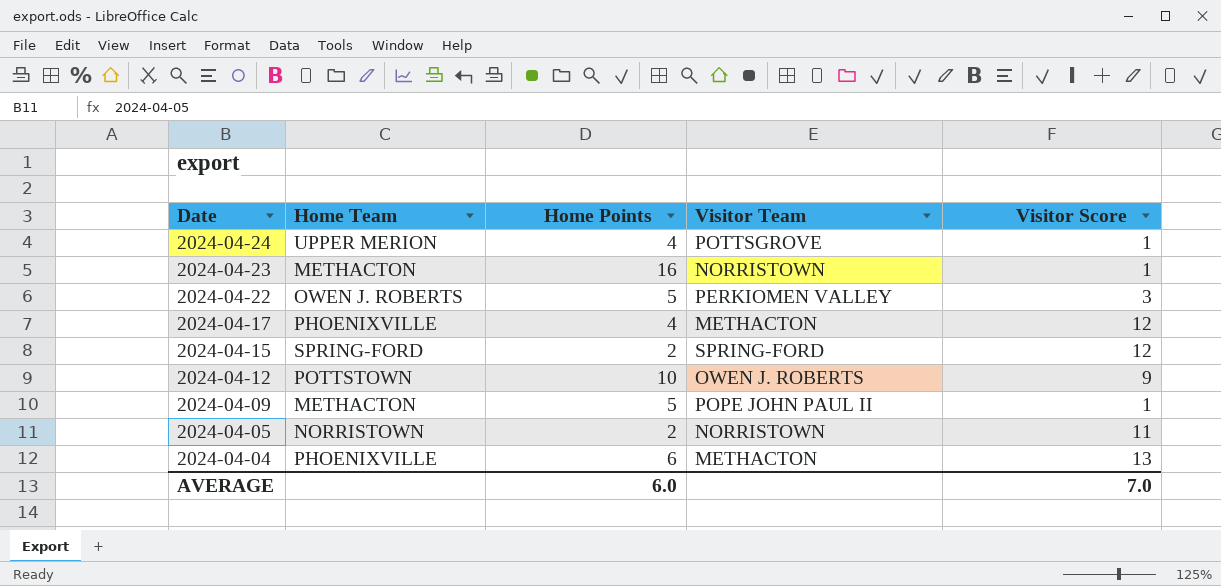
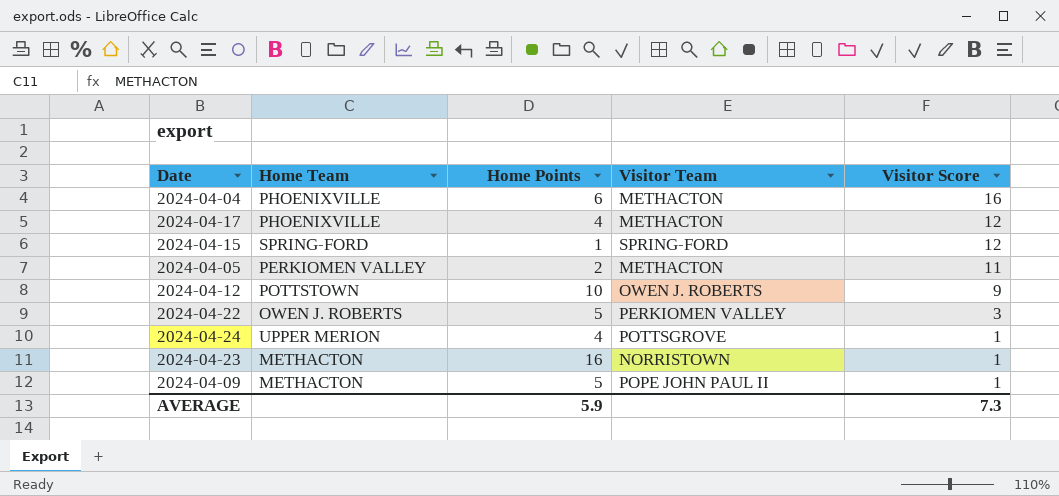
row order: Date descending -> Visitor Score descending
2024-04-04 | Visitor Score: 13 -> 16
2024-04-15 | Home Points: 2 -> 1
2024-04-05 | Home Team: NORRISTOWN -> PERKIOMEN VALLEY
2024-04-05 | Visitor Team: NORRISTOWN -> METHACTON
AVERAGE | Home Points: 6.0 -> 5.9
AVERAGE | Visitor Score: 7.0 -> 7.3

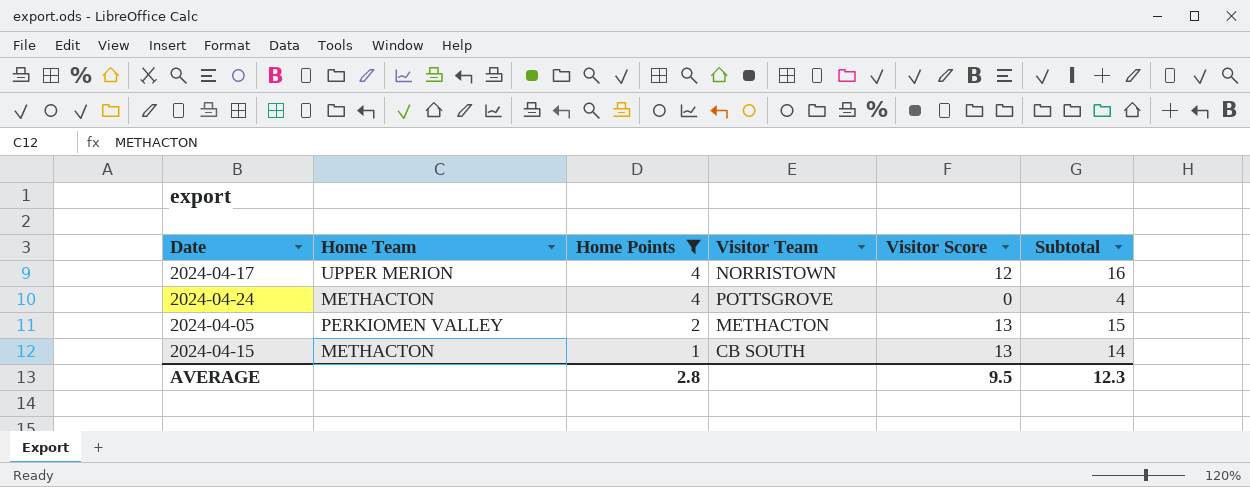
filter: none -> Home Points <= 4
row order: Visitor Score descending -> Home Points descending
column Subtotal | formula: none -> [Home Points] + [Visitor Score]
2024-04-17 | Home Team: PHOENIXVILLE -> UPPER MERION
2024-04-17 | Visitor Team: METHACTON -> NORRISTOWN
2024-04-24 | Home Team: UPPER MERION -> METHACTON
2024-04-24 | Visitor Score: 1 -> 0
2024-04-05 | Visitor Score: 11 -> 13
2024-04-15 | Home Team: SPRING-FORD -> METHACTON
2024-04-15 | Visitor Team: SPRING-FORD -> CB SOUTH
2024-04-15 | Visitor Score: 12 -> 13
AVERAGE | Home Points: 5.9 -> 2.8
AVERAGE | Visitor Score: 7.3 -> 9.5

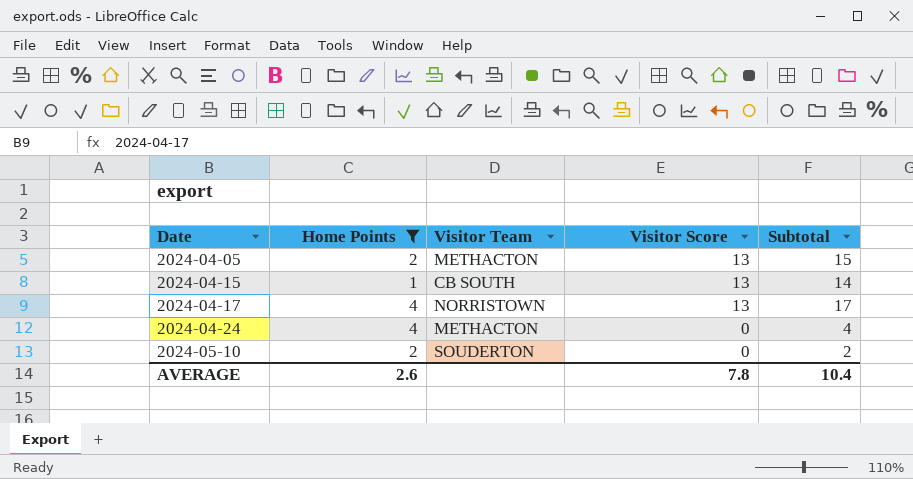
row order: Home Points descending -> Date ascending
column Home Team | position: 2 -> none
2024-04-17 | Visitor Score: 12 -> 13
2024-04-17 | Subtotal: 16 -> 17
2024-04-24 | Visitor Team: POTTSGROVE -> METHACTON
row 2024-05-10: none -> 2 | SOUDERTON | 0 | 2
AVERAGE | Home Points: 2.8 -> 2.6
AVERAGE | Visitor Score: 9.5 -> 7.8
AVERAGE | Subtotal: 12.3 -> 10.4

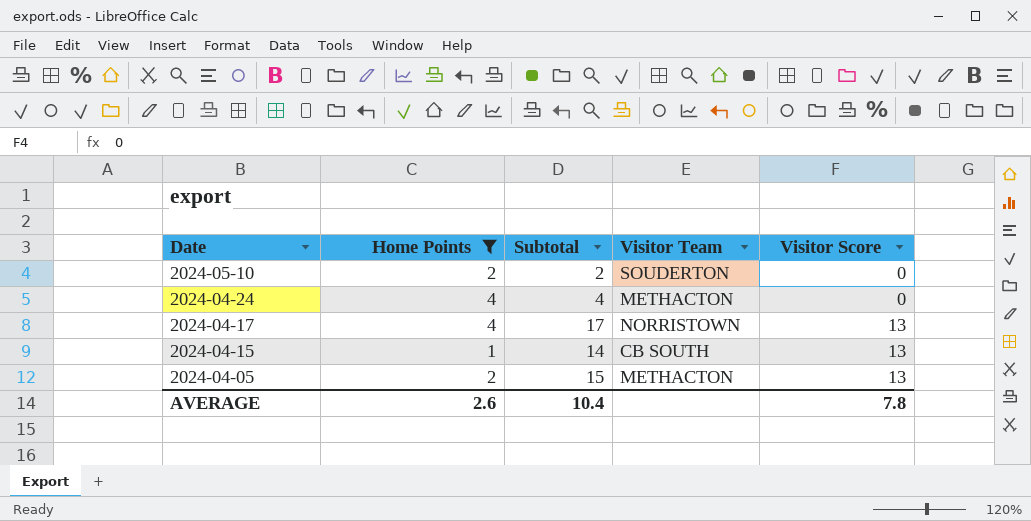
row order: Date ascending -> Date descending
column Subtotal | position: 5 -> 3

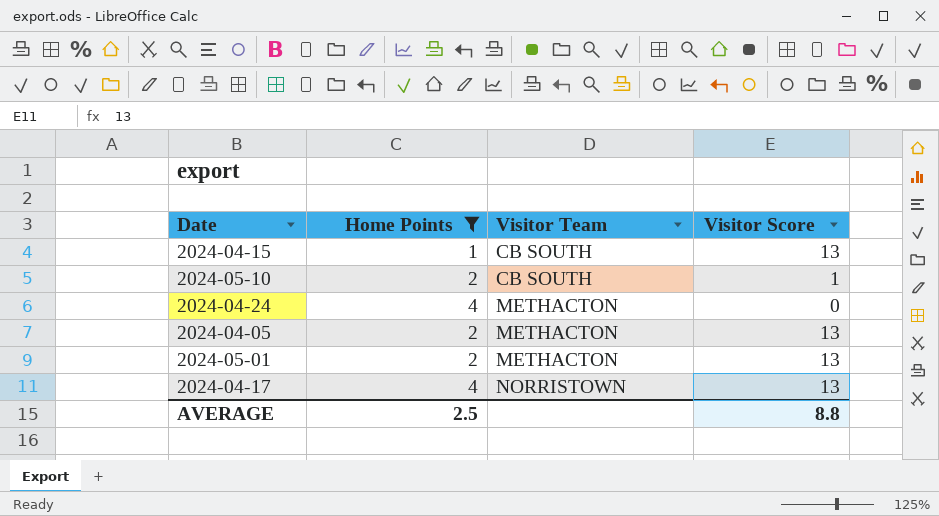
row order: Date descending -> Visitor Team ascending
column Subtotal | formula: [Home Points] + [Visitor Score] -> none
2024-05-10 | Visitor Team: SOUDERTON -> CB SOUTH
2024-05-10 | Visitor Score: 0 -> 1
row 2024-05-01: none -> 2 | METHACTON | 13
AVERAGE | Home Points: 2.6 -> 2.5
AVERAGE | Visitor Score: 7.8 -> 8.8

